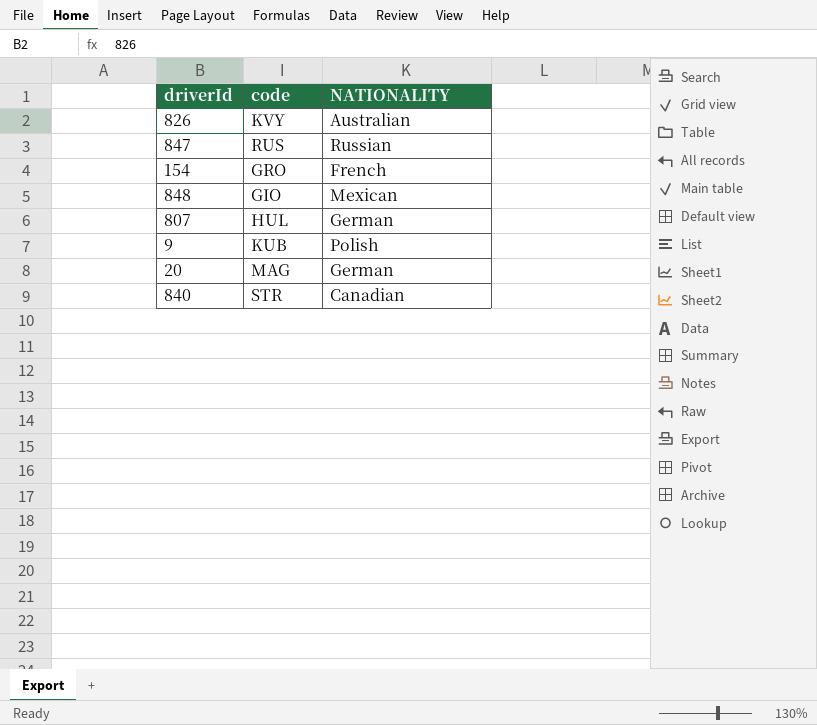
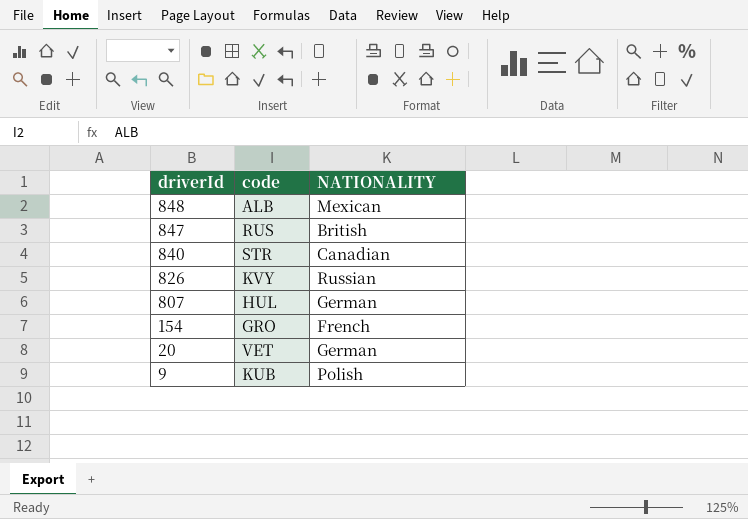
row order: none -> driverId descending
848 | code: GIO -> ALB
847 | NATIONALITY: Russian -> British
826 | NATIONALITY: Australian -> Russian
20 | code: MAG -> VET

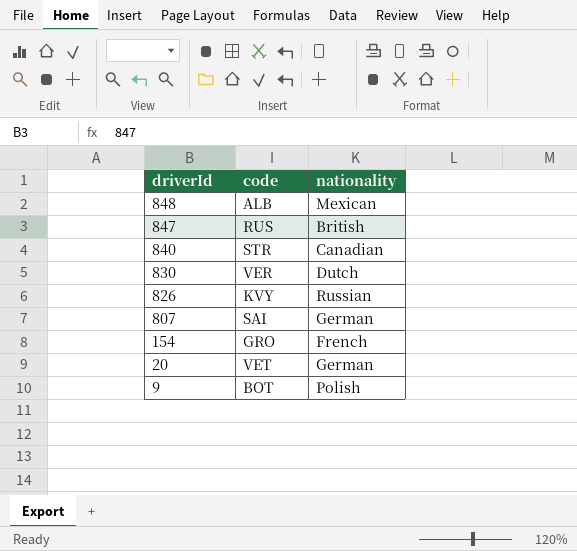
column name: NATIONALITY -> nationality
row 830: none -> VER | Dutch
807 | code: HUL -> SAI
9 | code: KUB -> BOT

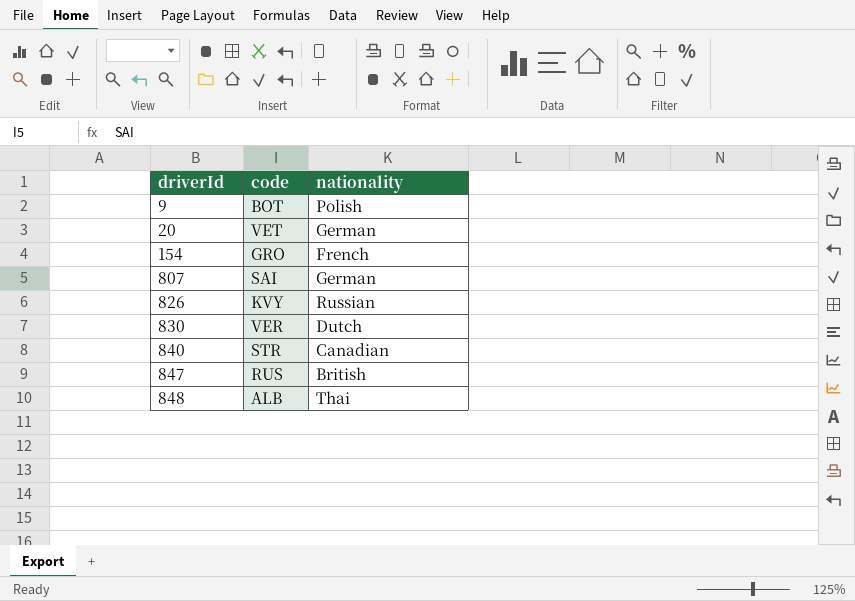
row order: driverId descending -> driverId ascending
848 | nationality: Mexican -> Thai

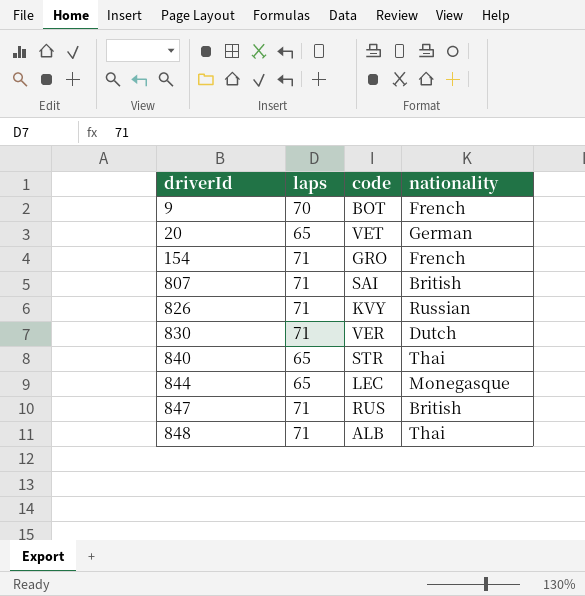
column laps | position: none -> 2
9 | nationality: Polish -> French
807 | nationality: German -> British
840 | nationality: Canadian -> Thai
row 844: none -> 65 | LEC | Monegasque

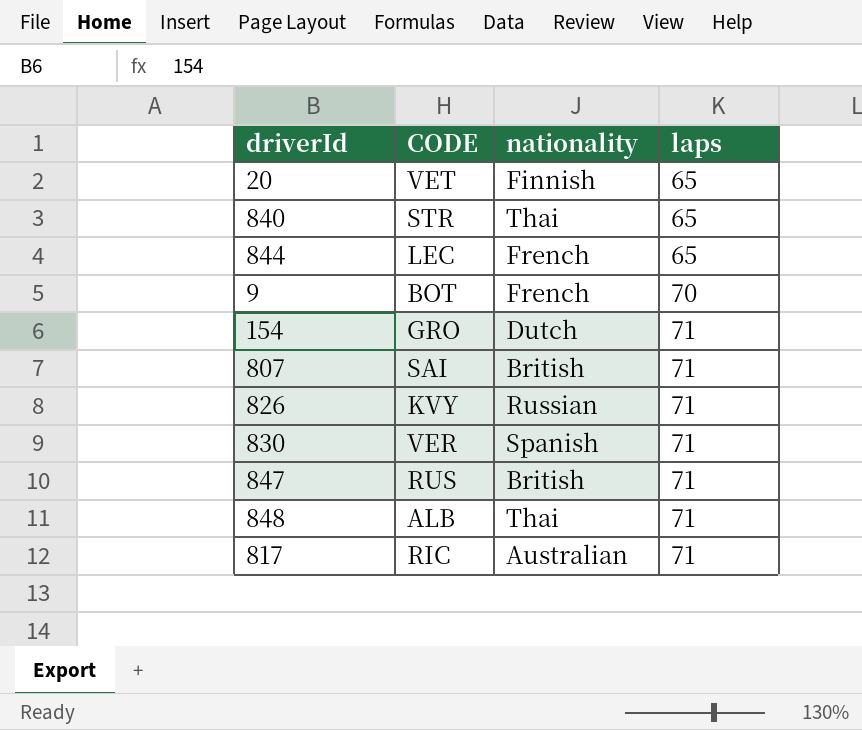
row order: driverId ascending -> laps ascending
column name: code -> CODE
column laps | position: 2 -> 4
20 | nationality: German -> Finnish
844 | nationality: Monegasque -> French
154 | nationality: French -> Dutch
830 | nationality: Dutch -> Spanish
row 817: none -> RIC | Australian | 71

